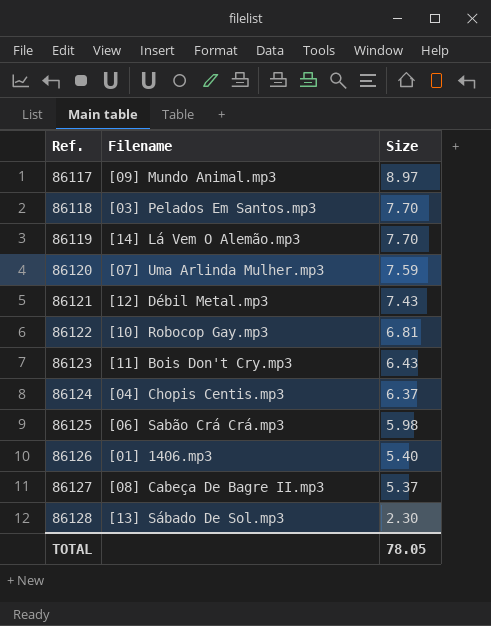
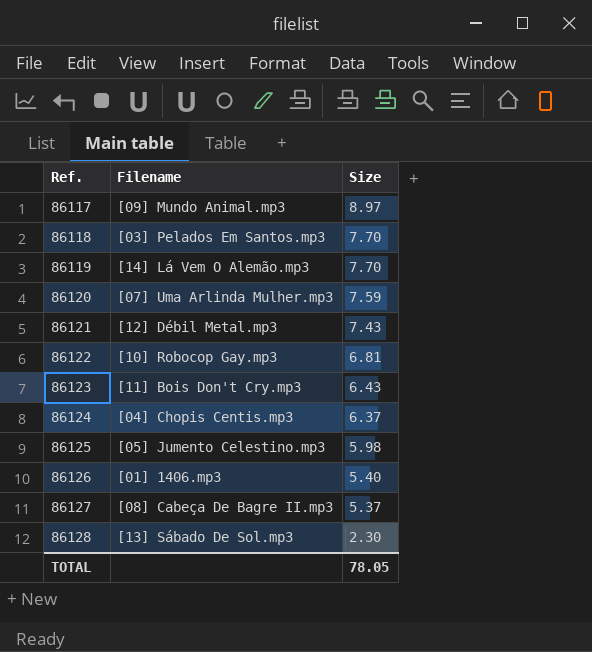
86125 | Filename: [06] Sabão Crá Crá.mp3 -> [05] Jumento Celestino.mp3

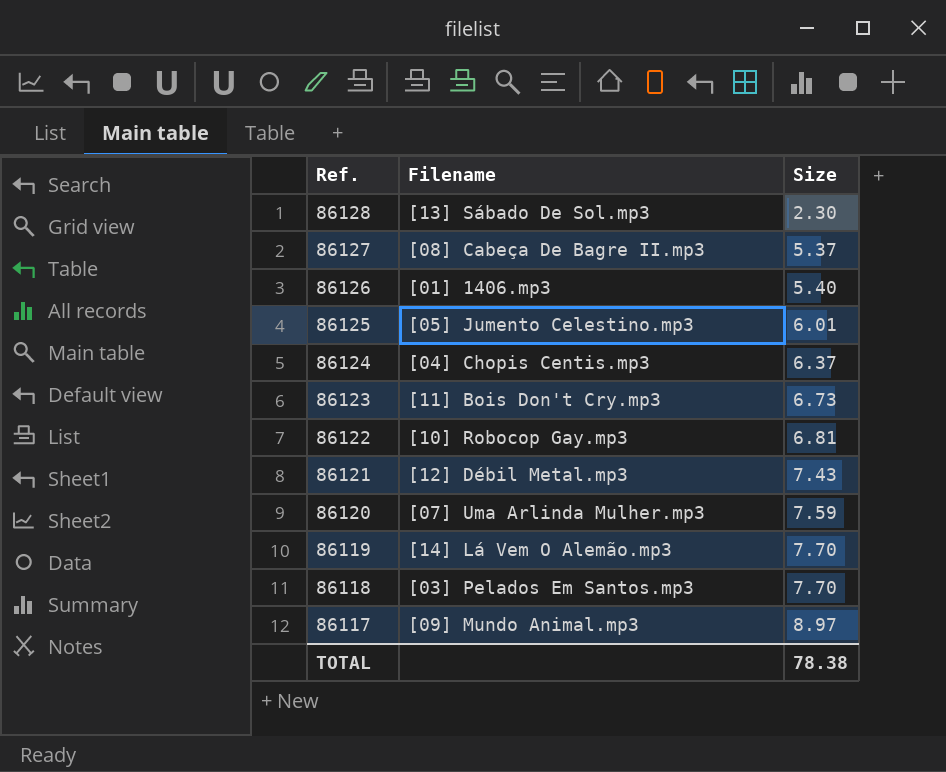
row order: Ref. ascending -> Ref. descending
86125 | Size: 5.98 -> 6.01
86123 | Size: 6.43 -> 6.73
TOTAL | Size: 78.05 -> 78.38

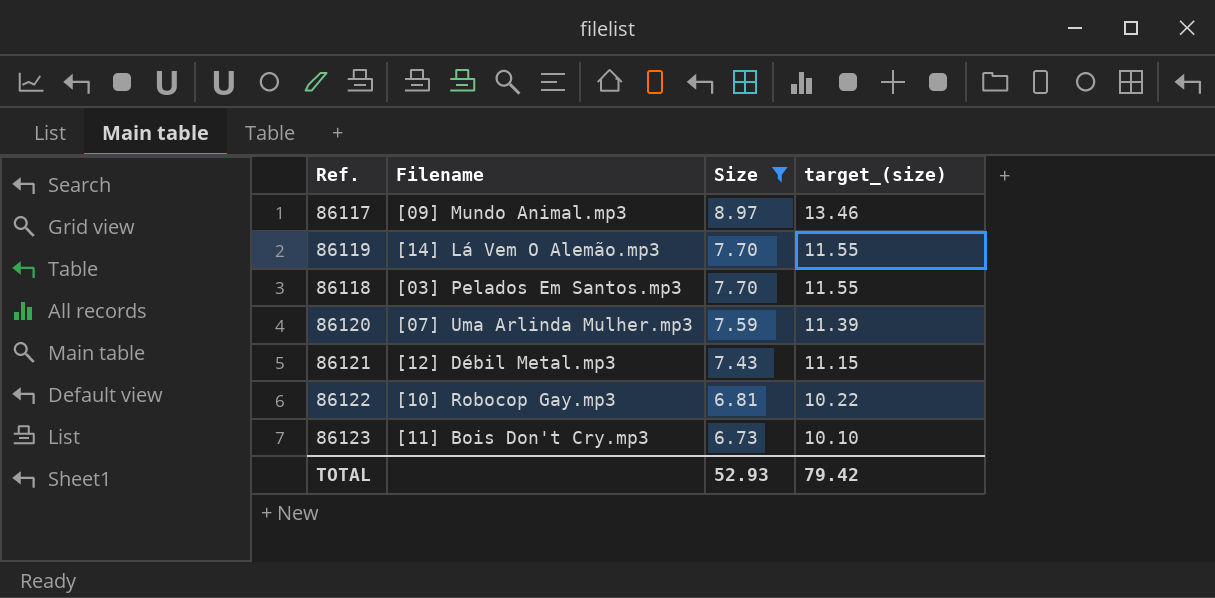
filter: none -> Size >= 6.73
row order: Ref. descending -> Size descending
column target_(size) | formula: none -> [Size] * 1.5
TOTAL | Size: 78.38 -> 52.93

